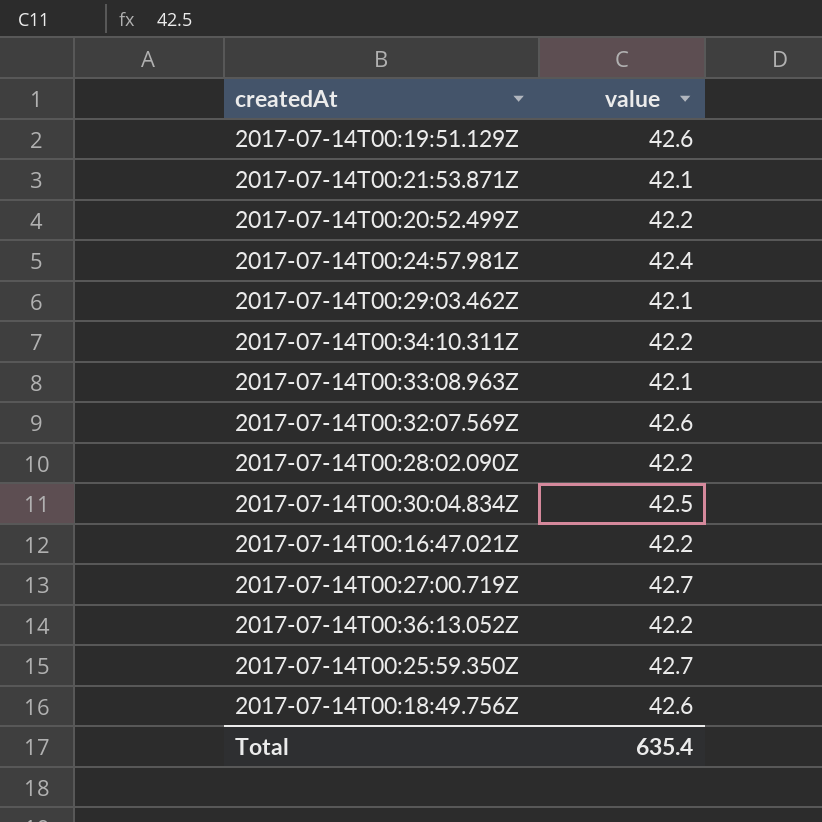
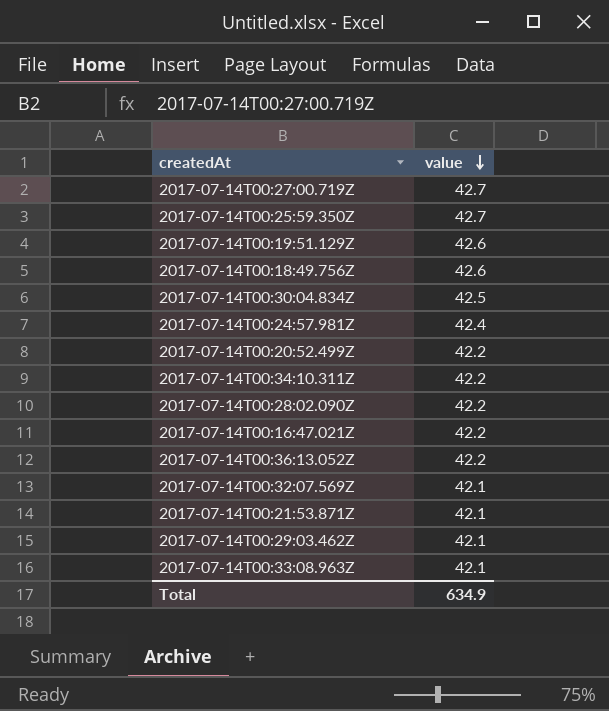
row order: none -> value descending
2017-07-14T00:32:07.569Z | value: 42.6 -> 42.1
Total | value: 635.4 -> 634.9

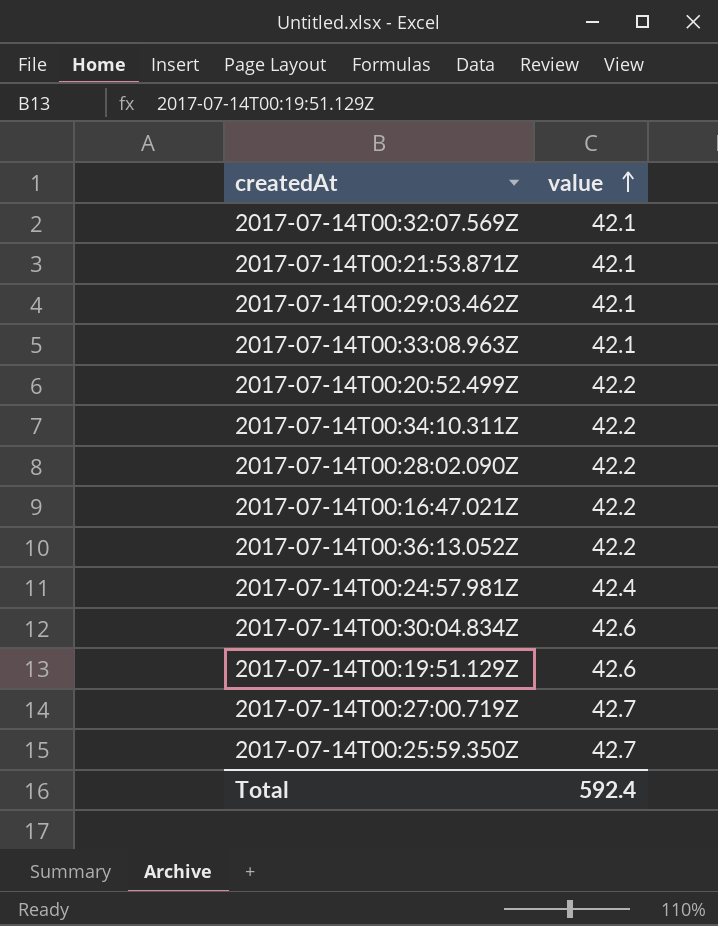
row order: value descending -> value ascending
row 2017-07-14T00:18:49.756Z: 42.6 -> none
2017-07-14T00:30:04.834Z | value: 42.5 -> 42.6
Total | value: 634.9 -> 592.4

